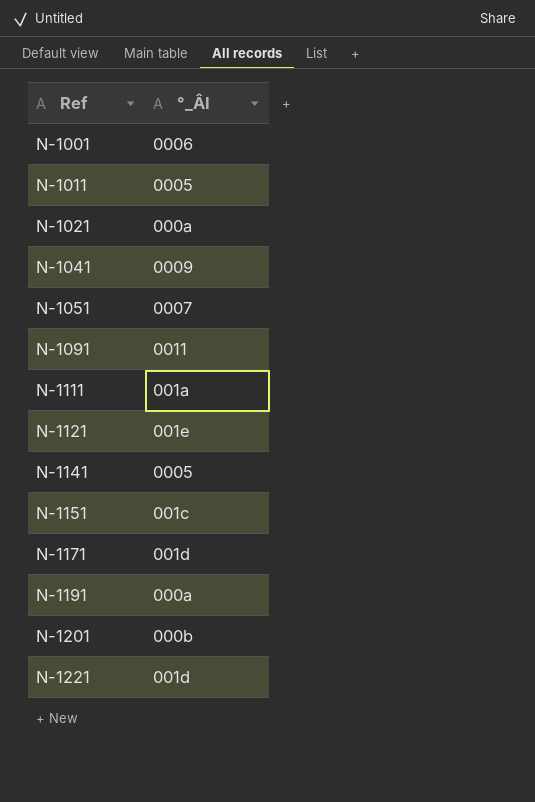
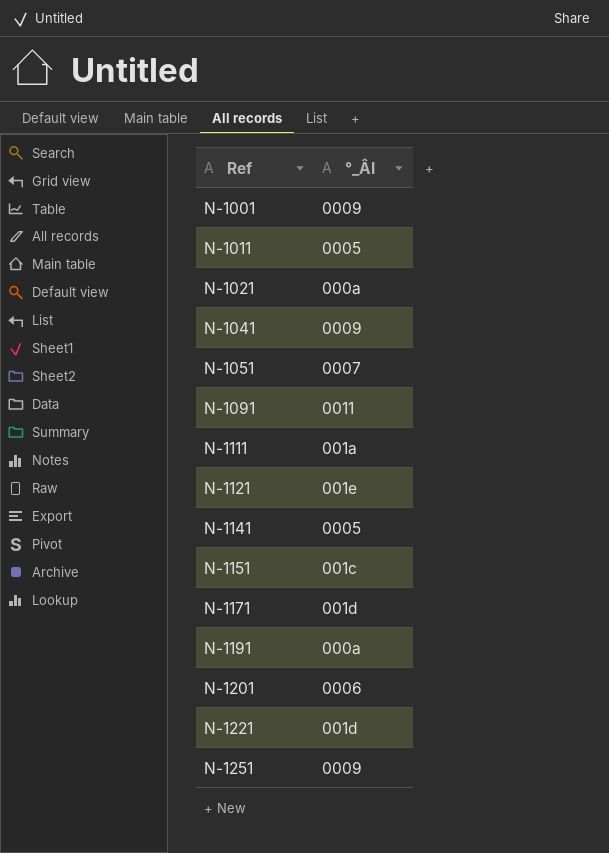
N-1001 | °_ÂI: 0006 -> 0009
N-1201 | °_ÂI: 000b -> 0006
row N-1251: none -> 0009

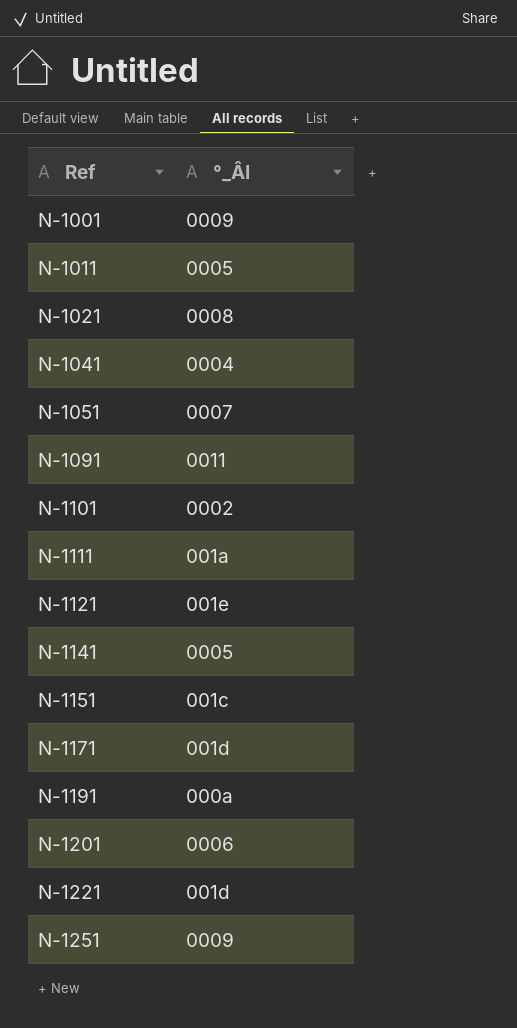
N-1021 | °_ÂI: 000a -> 0008
N-1041 | °_ÂI: 0009 -> 0004
row N-1101: none -> 0002

